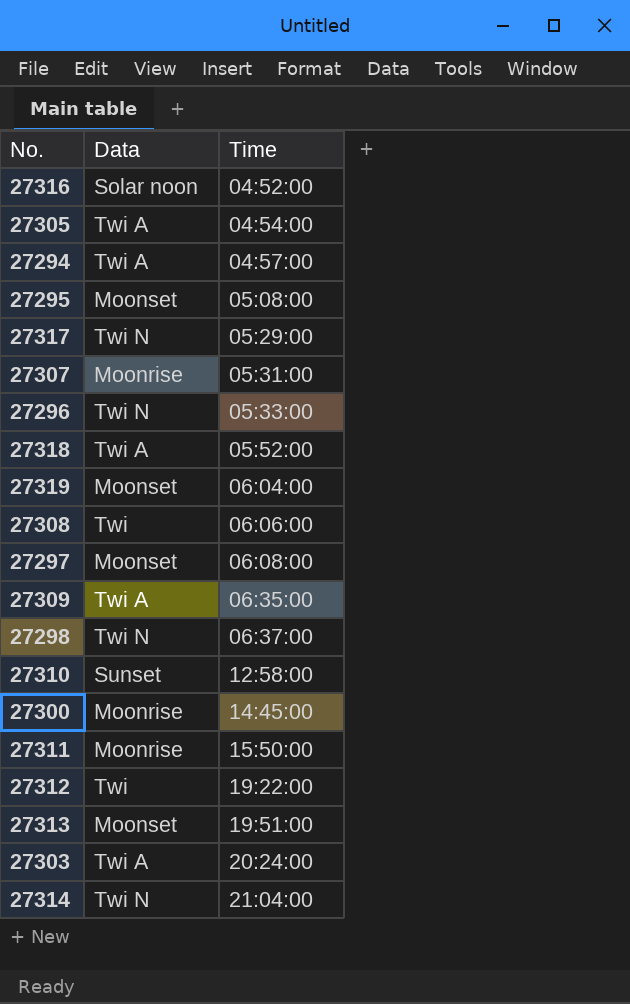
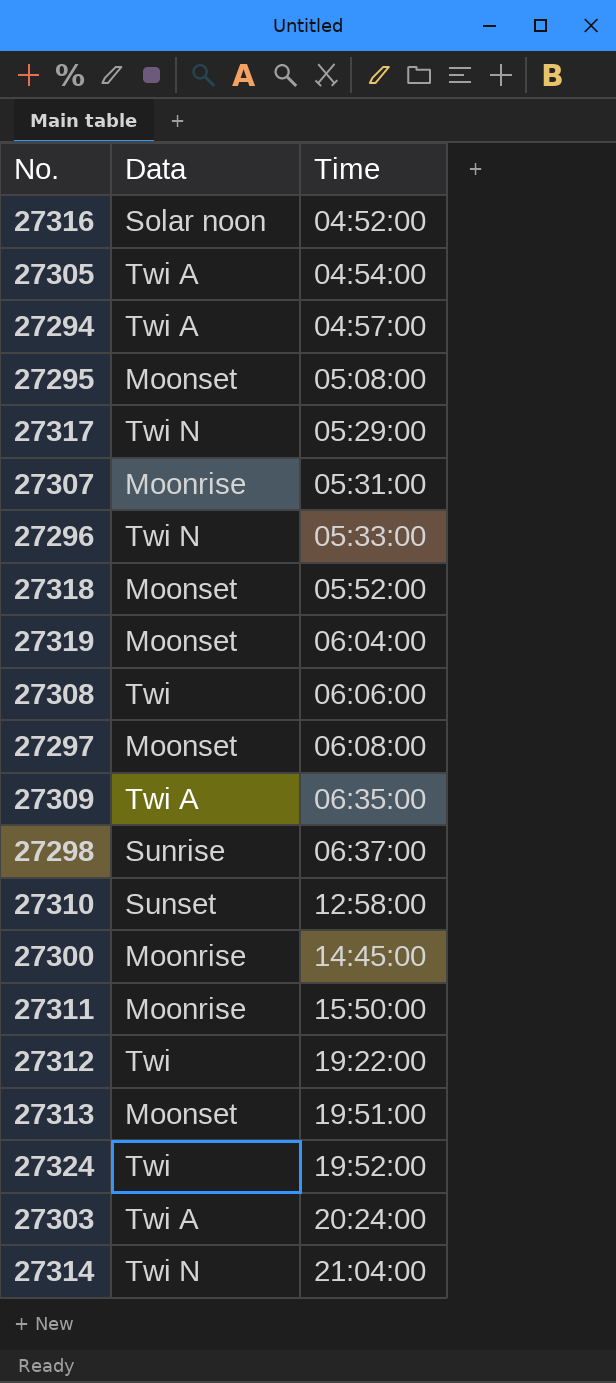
27318 | Data: Twi A -> Moonset
27298 | Data: Twi N -> Sunrise
row 27324: none -> Twi | 19:52:00

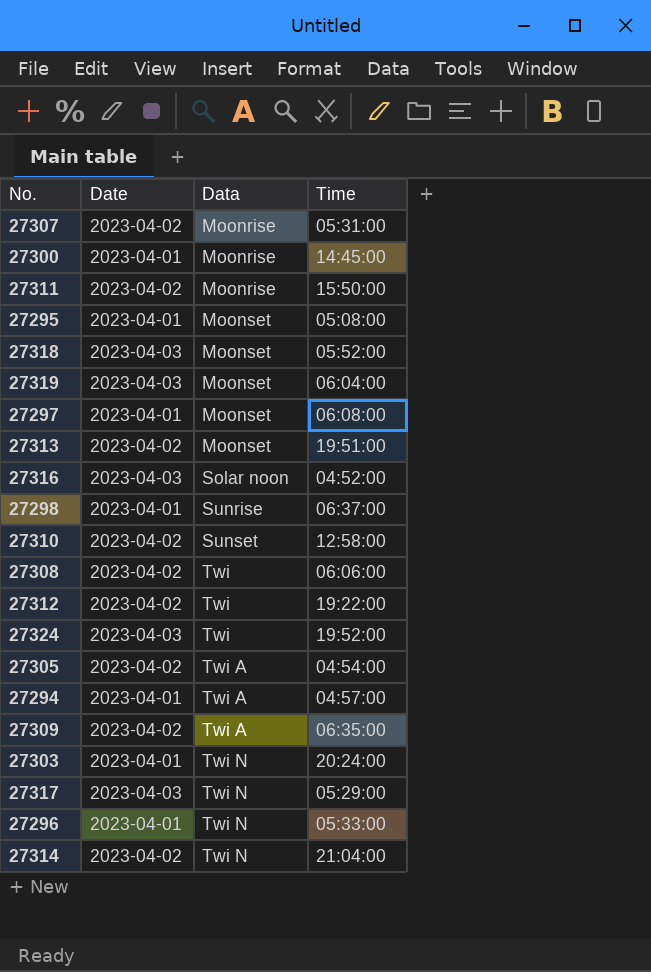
row order: Time ascending -> Data ascending
column Date | position: none -> 2
27303 | Data: Twi A -> Twi N

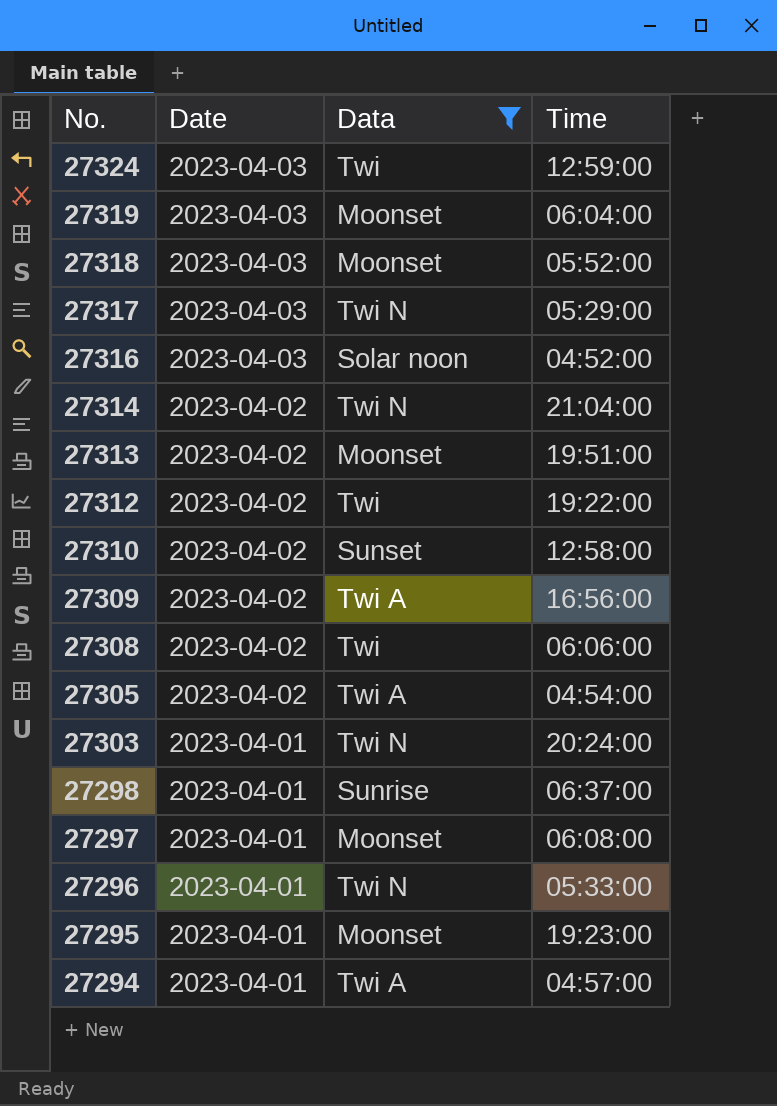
filter: none -> Data != Moonrise
row order: Data ascending -> No. descending
27324 | Time: 19:52:00 -> 12:59:00
27309 | Time: 06:35:00 -> 16:56:00
27295 | Time: 05:08:00 -> 19:23:00

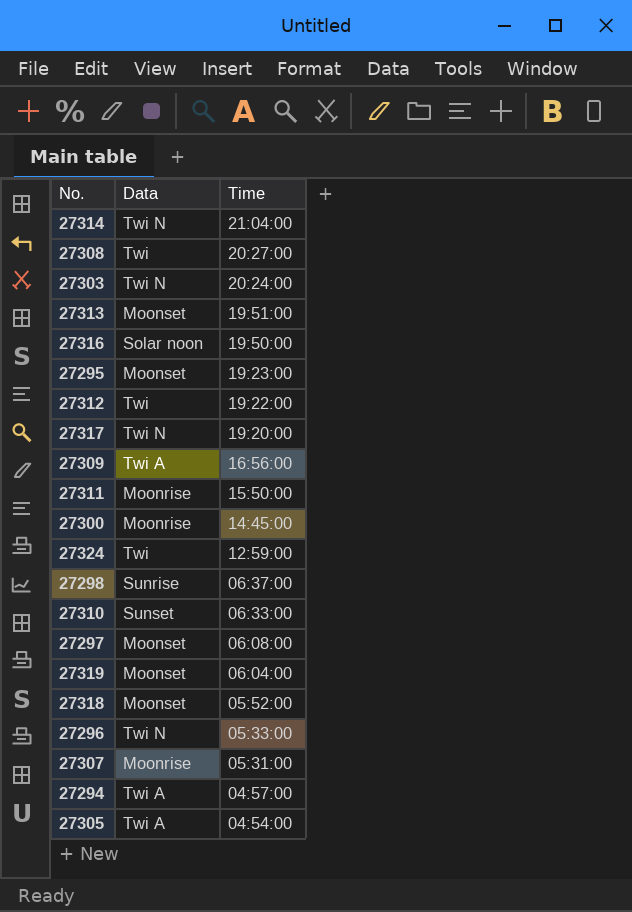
filter: Data != Moonrise -> none
row order: No. descending -> Time descending
column Date | position: 2 -> none
27308 | Time: 06:06:00 -> 20:27:00
27316 | Time: 04:52:00 -> 19:50:00
27317 | Time: 05:29:00 -> 19:20:00
27310 | Time: 12:58:00 -> 06:33:00

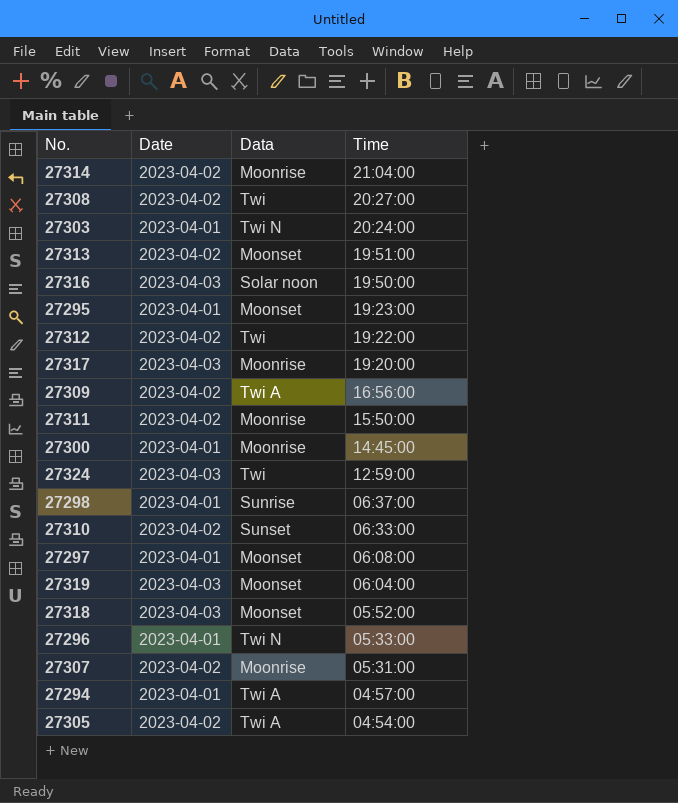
column Date | position: none -> 2
27314 | Data: Twi N -> Moonrise
27317 | Data: Twi N -> Moonrise

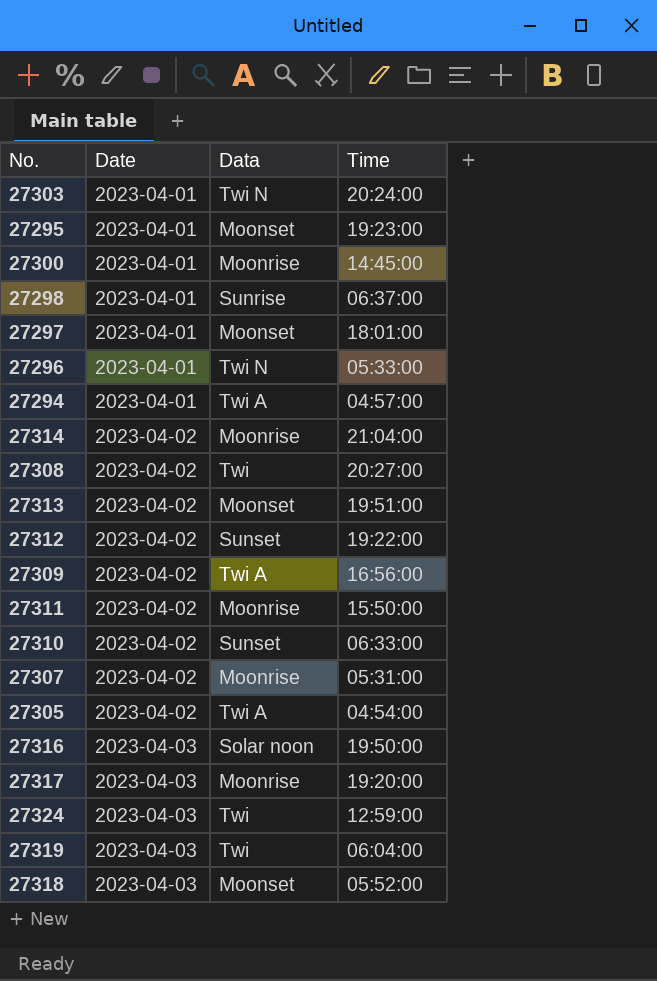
row order: Time descending -> Date ascending
27297 | Time: 06:08:00 -> 18:01:00
27312 | Data: Twi -> Sunset
27319 | Data: Moonset -> Twi

